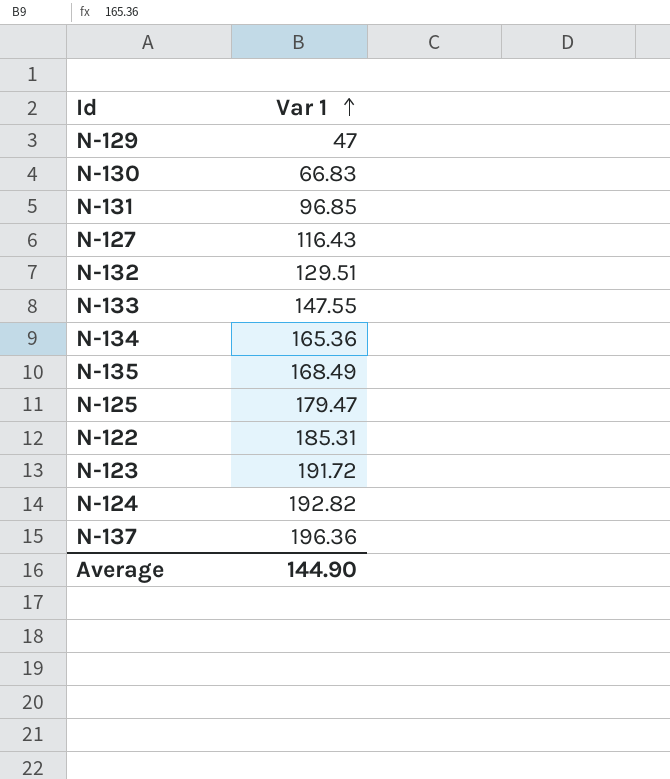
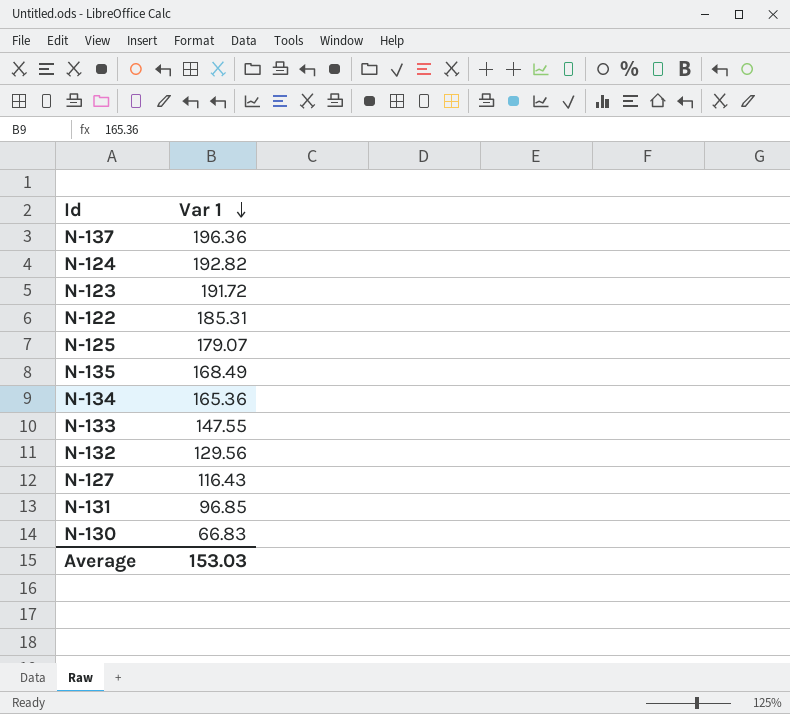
row order: Var 1 ascending -> Var 1 descending
row N-129: 47 -> none
N-125 | Var 1: 179.47 -> 179.07
N-132 | Var 1: 129.51 -> 129.56
Average | Var 1: 144.90 -> 153.03

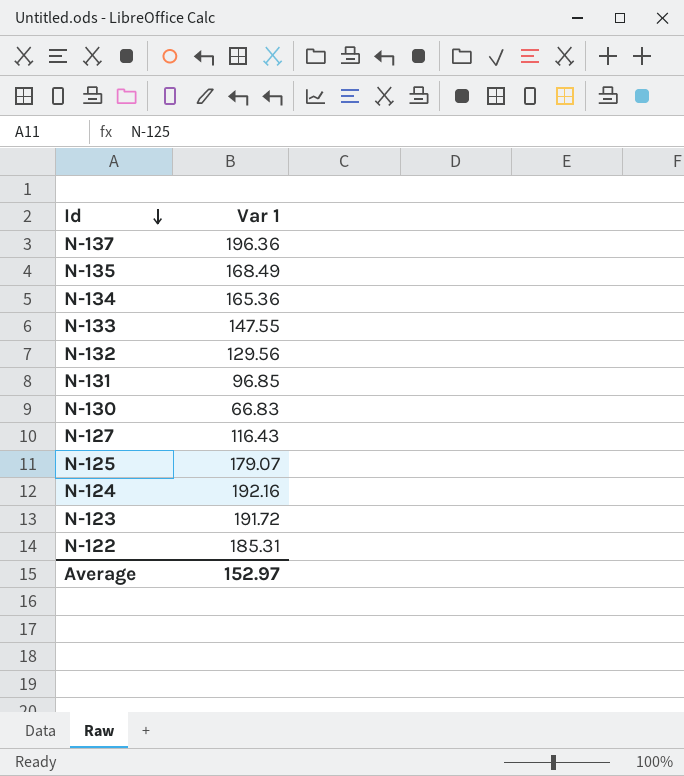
row order: Var 1 descending -> Id descending
N-124 | Var 1: 192.82 -> 192.16
Average | Var 1: 153.03 -> 152.97

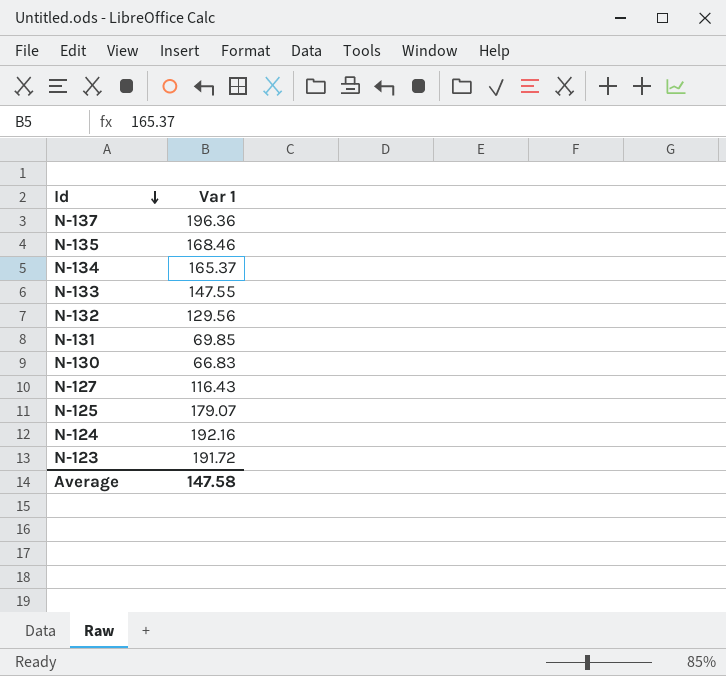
row N-122: 185.31 -> none
N-135 | Var 1: 168.49 -> 168.46
N-134 | Var 1: 165.36 -> 165.37
N-131 | Var 1: 96.85 -> 69.85
Average | Var 1: 152.97 -> 147.58

